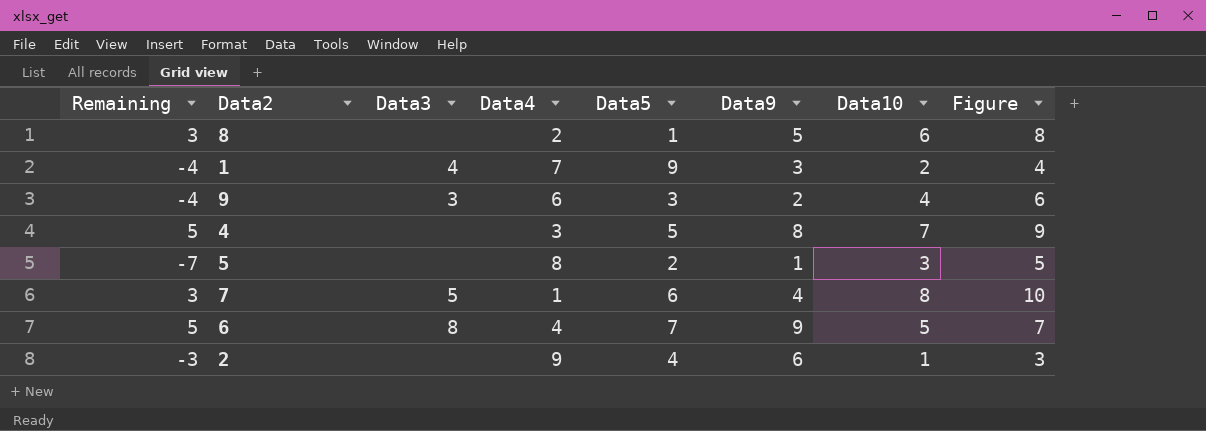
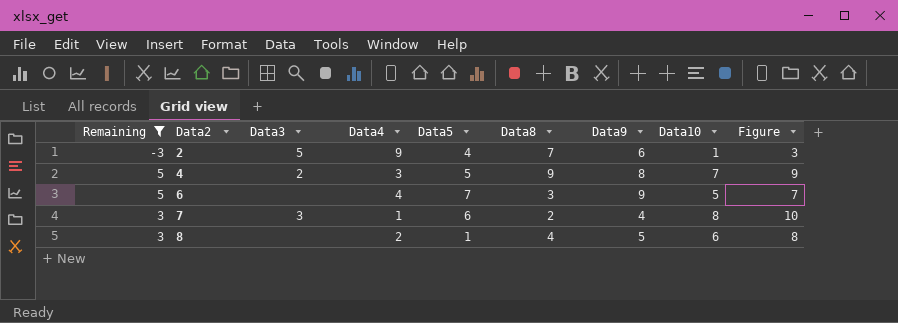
filter: none -> Remaining >= -3
row order: none -> Data2 ascending
column Data8 | position: none -> 6
2 | Data3: none -> 5
4 | Data3: none -> 2
6 | Data3: 8 -> none
7 | Data3: 5 -> 3

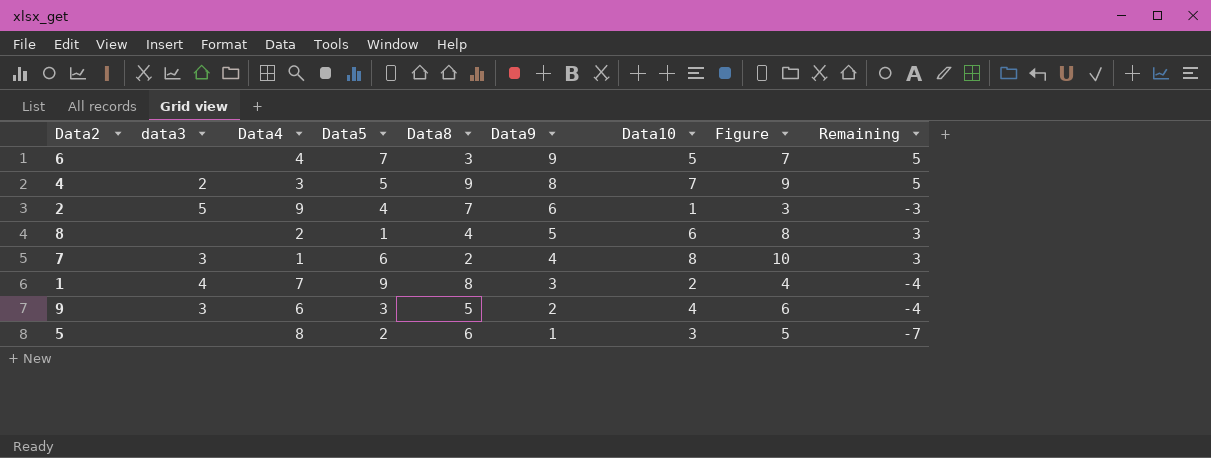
filter: Remaining >= -3 -> none
row order: Data2 ascending -> Data9 descending
column name: Data3 -> data3
column Remaining | position: 1 -> 9

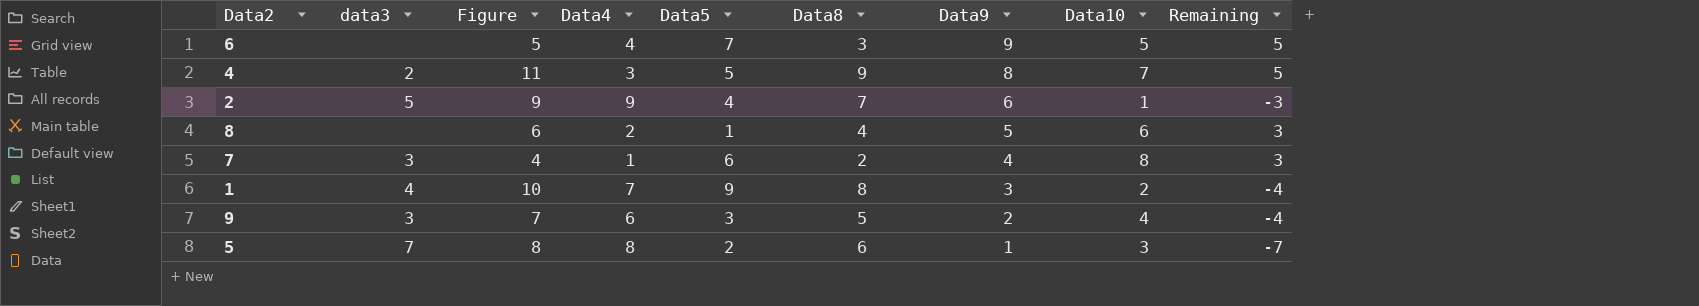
column Figure | formula: [Data10] + 2 -> [Data8] + 2
column Figure | position: 8 -> 3
5 | data3: none -> 7

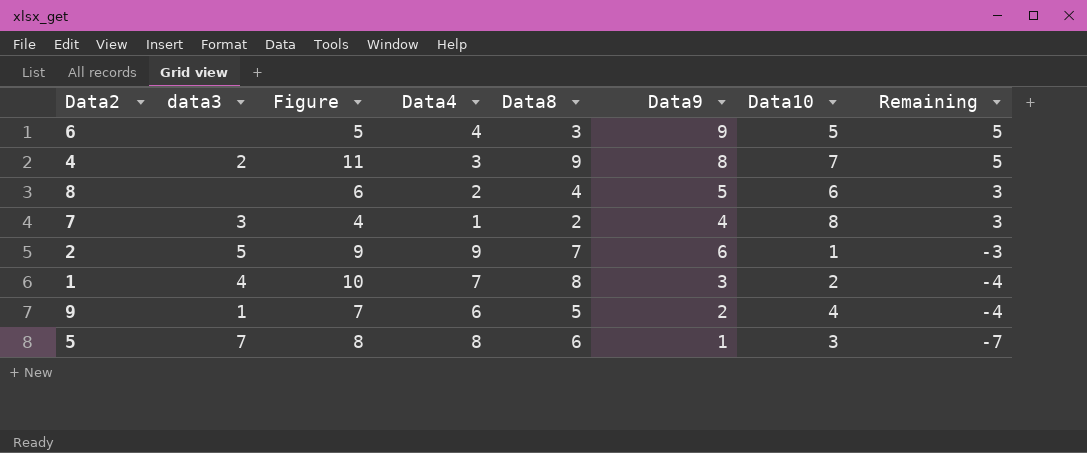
row order: Data9 descending -> Remaining descending
column Data5 | position: 5 -> none
9 | data3: 3 -> 1

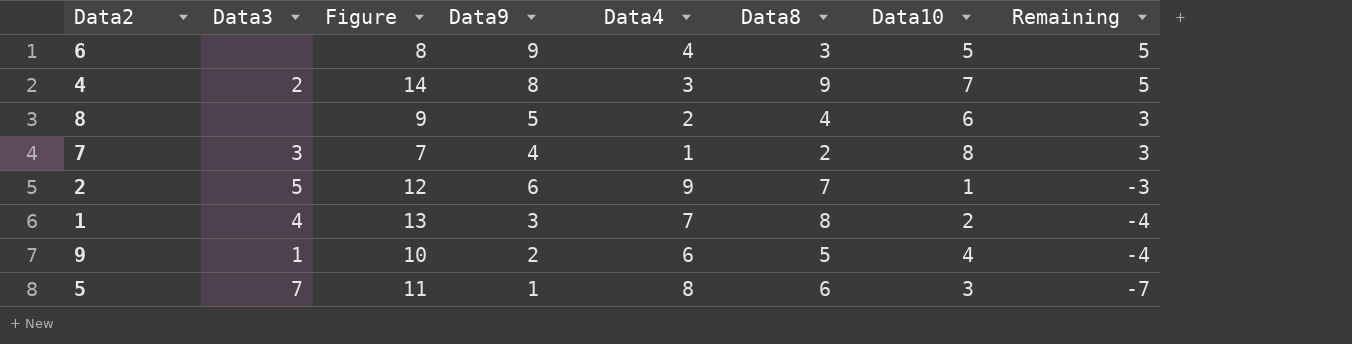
column name: data3 -> Data3
column Figure | formula: [Data8] + 2 -> [Data8] + 5
column Data9 | position: 6 -> 4

